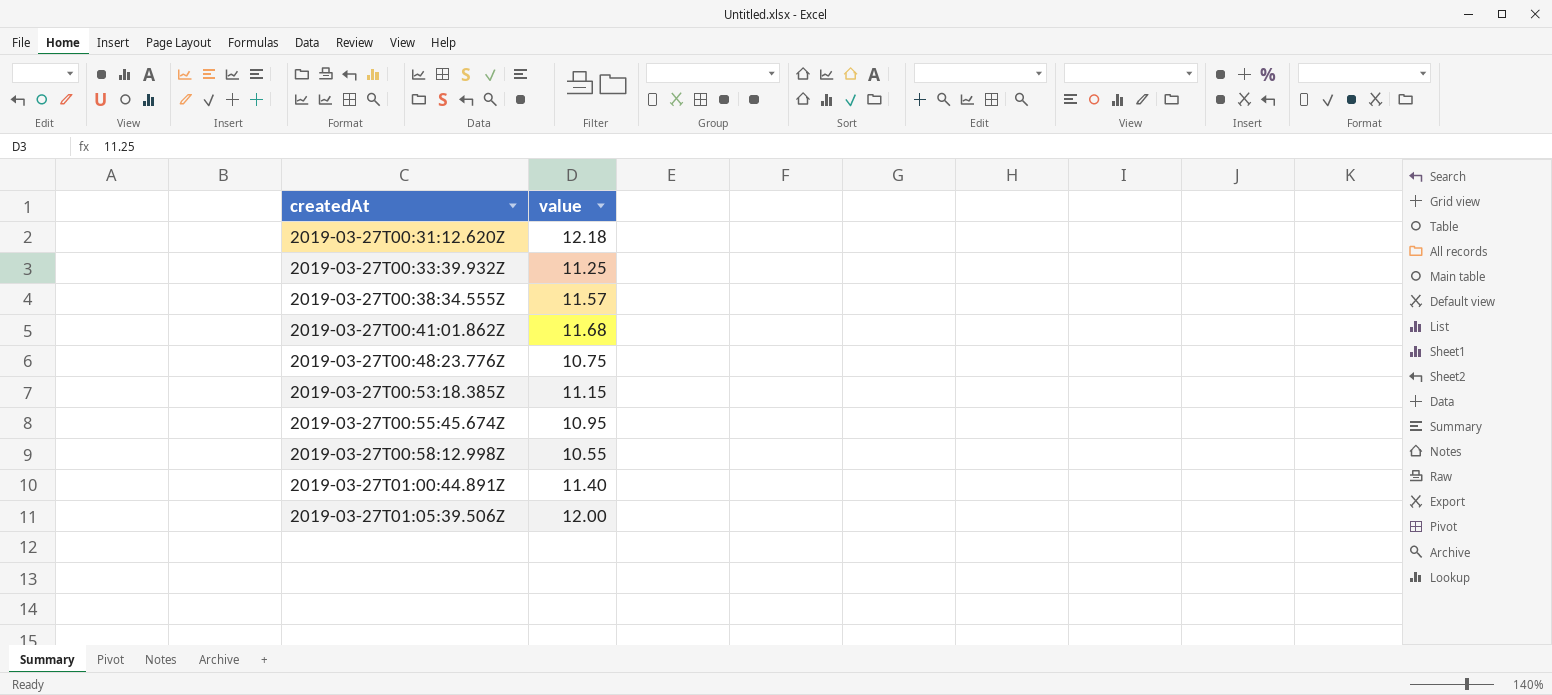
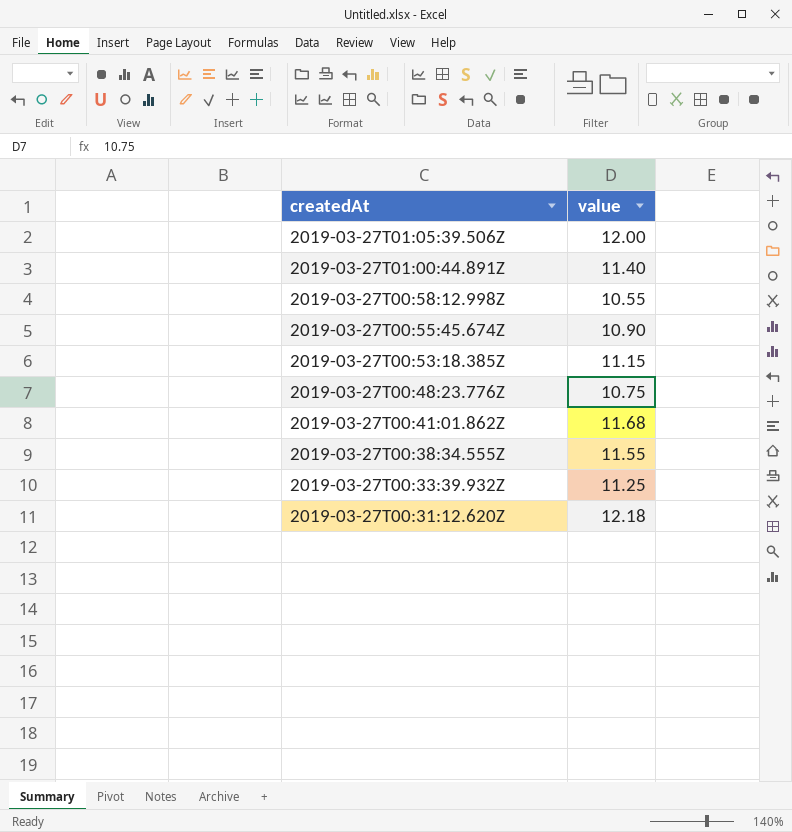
row order: createdAt ascending -> createdAt descending
2019-03-27T00:55:45.674Z | value: 10.95 -> 10.90
2019-03-27T00:38:34.555Z | value: 11.57 -> 11.55

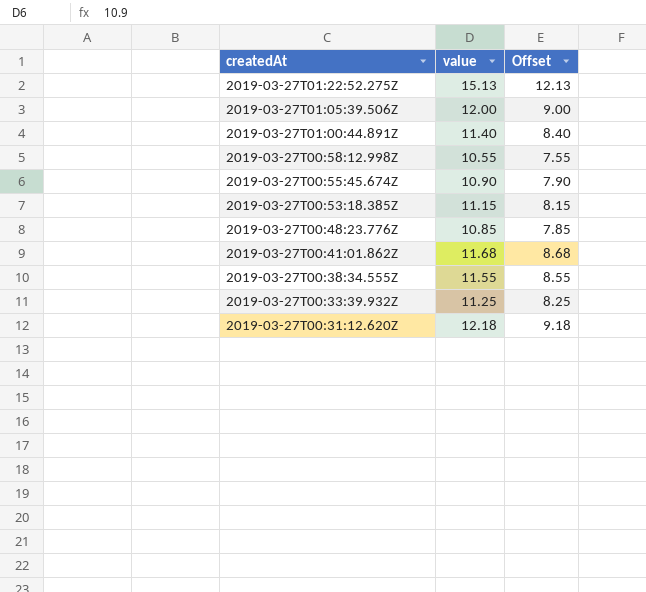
column Offset | formula: none -> [value] - 3
row 2019-03-27T01:22:52.275Z: none -> 15.13 | 12.13
2019-03-27T00:48:23.776Z | value: 10.75 -> 10.85

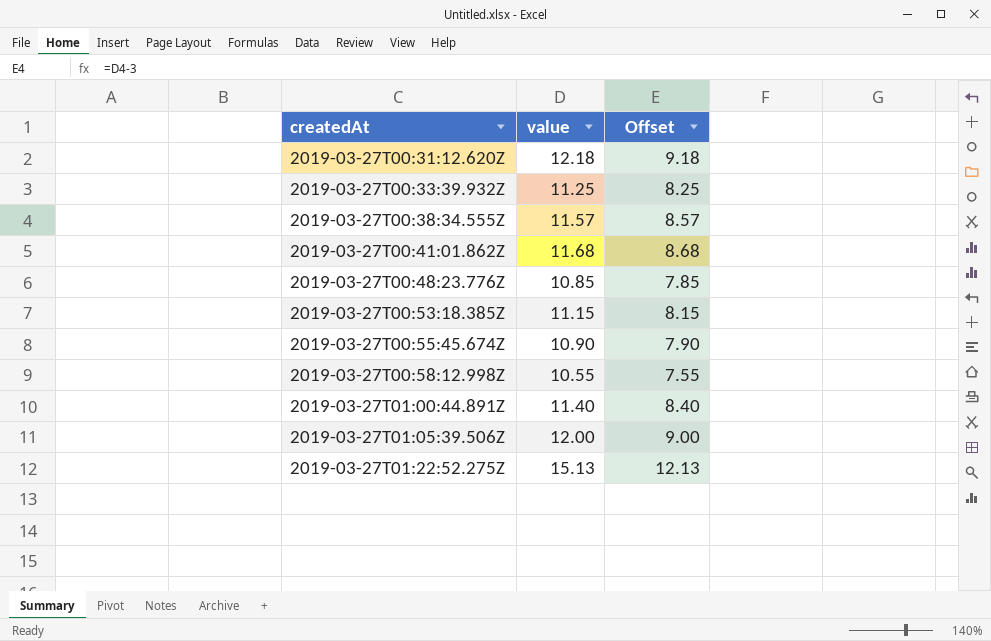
row order: createdAt descending -> createdAt ascending
2019-03-27T00:38:34.555Z | value: 11.55 -> 11.57
2019-03-27T00:38:34.555Z | Offset: 8.55 -> 8.57

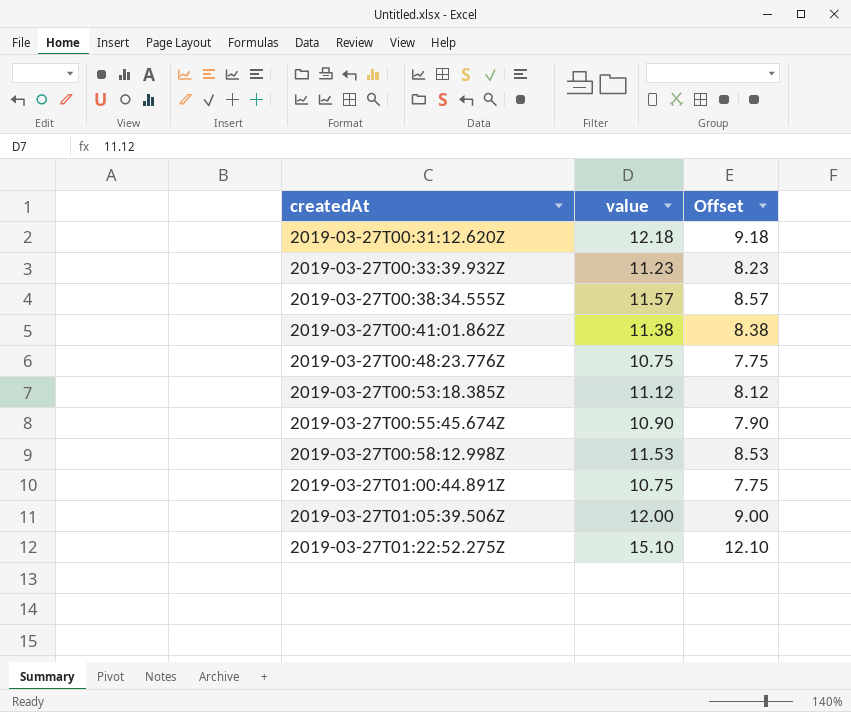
2019-03-27T00:33:39.932Z | value: 11.25 -> 11.23
2019-03-27T00:33:39.932Z | Offset: 8.25 -> 8.23
2019-03-27T00:41:01.862Z | value: 11.68 -> 11.38
2019-03-27T00:41:01.862Z | Offset: 8.68 -> 8.38
2019-03-27T00:48:23.776Z | value: 10.85 -> 10.75
2019-03-27T00:48:23.776Z | Offset: 7.85 -> 7.75
2019-03-27T00:53:18.385Z | value: 11.15 -> 11.12
2019-03-27T00:53:18.385Z | Offset: 8.15 -> 8.12
2019-03-27T00:58:12.998Z | value: 10.55 -> 11.53
2019-03-27T00:58:12.998Z | Offset: 7.55 -> 8.53
2019-03-27T01:00:44.891Z | value: 11.40 -> 10.75
2019-03-27T01:00:44.891Z | Offset: 8.40 -> 7.75
2019-03-27T01:22:52.275Z | value: 15.13 -> 15.10
2019-03-27T01:22:52.275Z | Offset: 12.13 -> 12.10

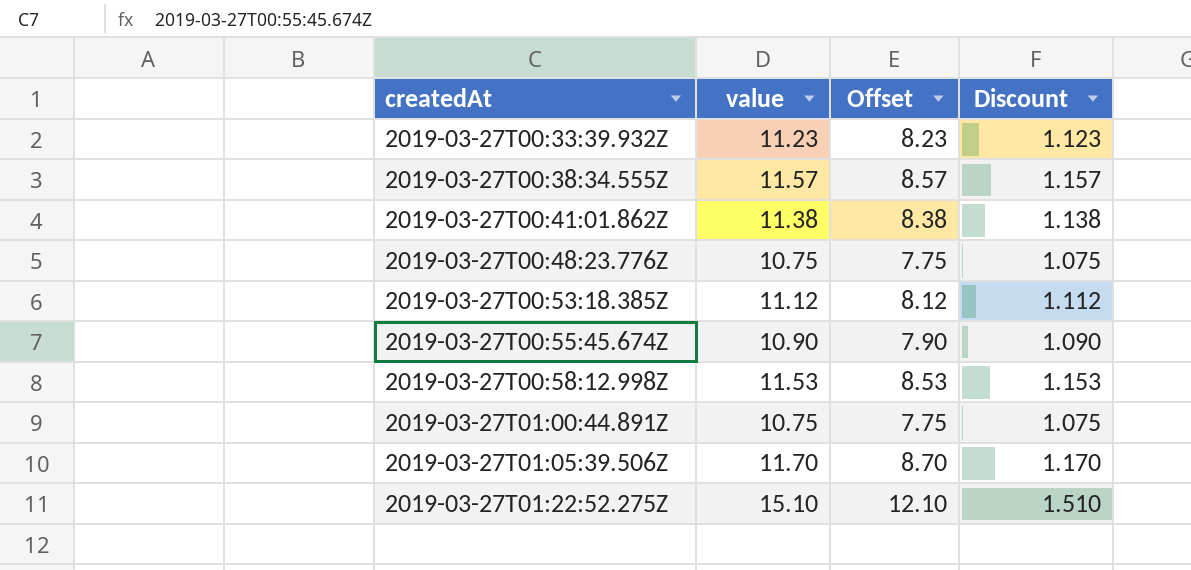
column Discount | formula: none -> [value] * 0.1
row 2019-03-27T00:31:12.620Z: 12.18 | 9.18 -> none
2019-03-27T01:05:39.506Z | value: 12.00 -> 11.70
2019-03-27T01:05:39.506Z | Offset: 9.00 -> 8.70

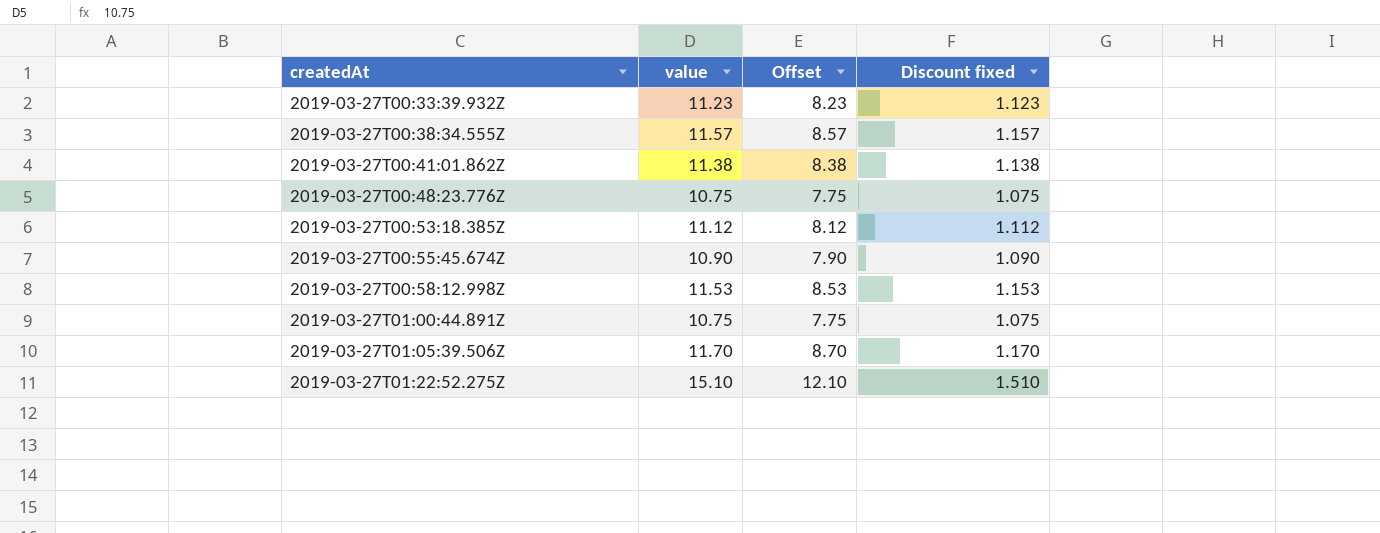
column name: Discount -> Discount fixed

